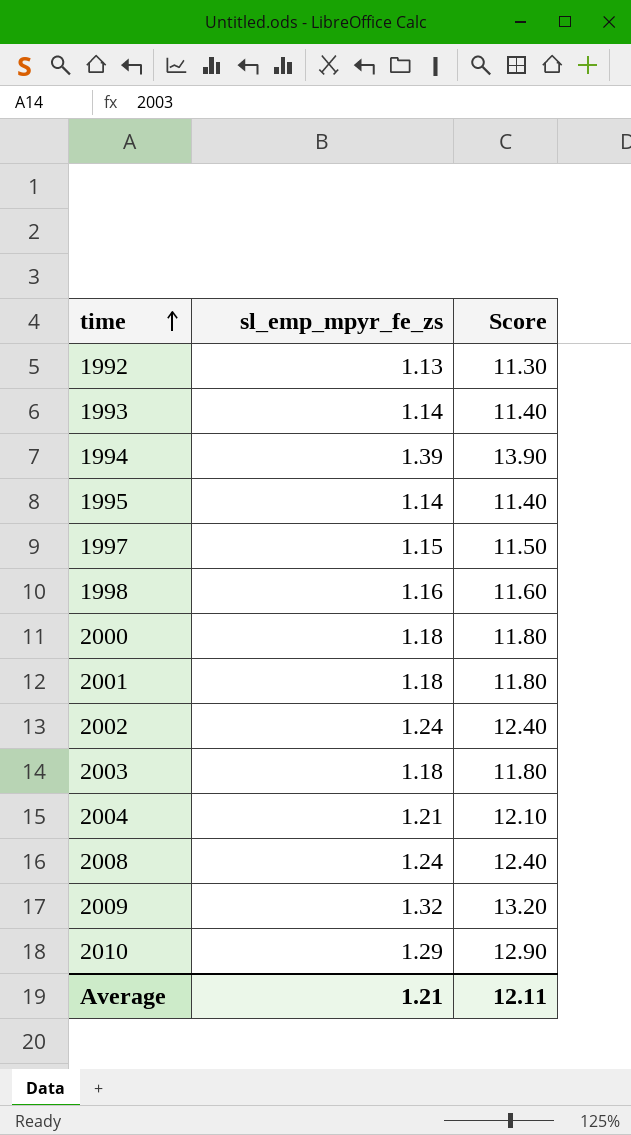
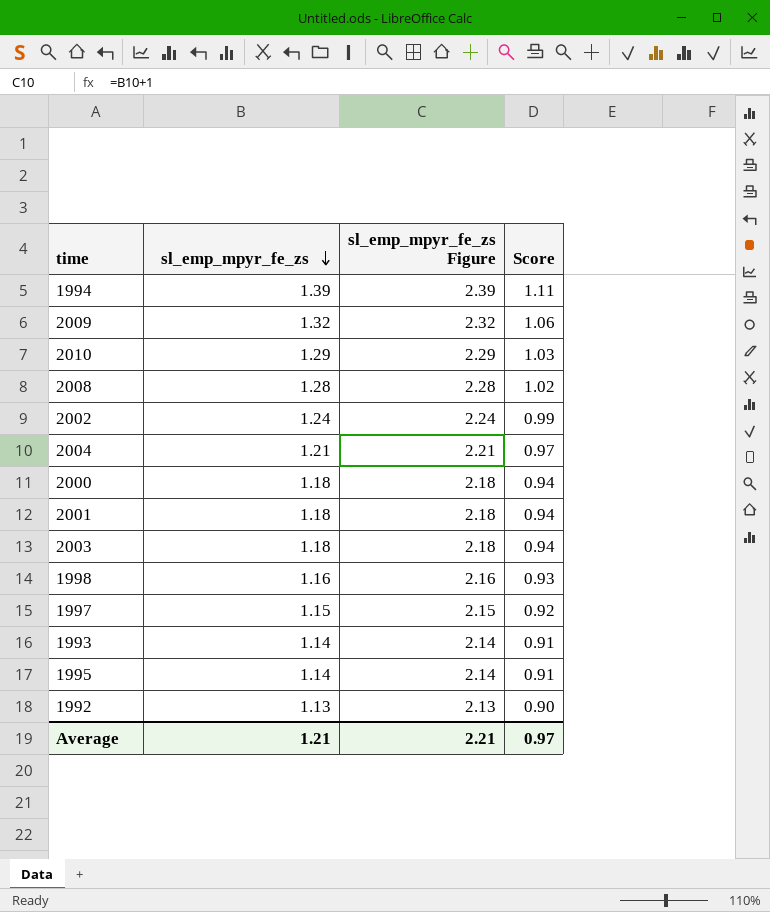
row order: time ascending -> sl_emp_mpyr_fe_zs descending
column sl_emp_mpyr_fe_zs Figure | formula: none -> [sl_emp_mpyr_fe_zs] + 1
column Score | formula: [sl_emp_mpyr_fe_zs] * 10 -> [sl_emp_mpyr_fe_zs] * 0.8
2008 | sl_emp_mpyr_fe_zs: 1.24 -> 1.28
Average | Score: 12.11 -> 0.97

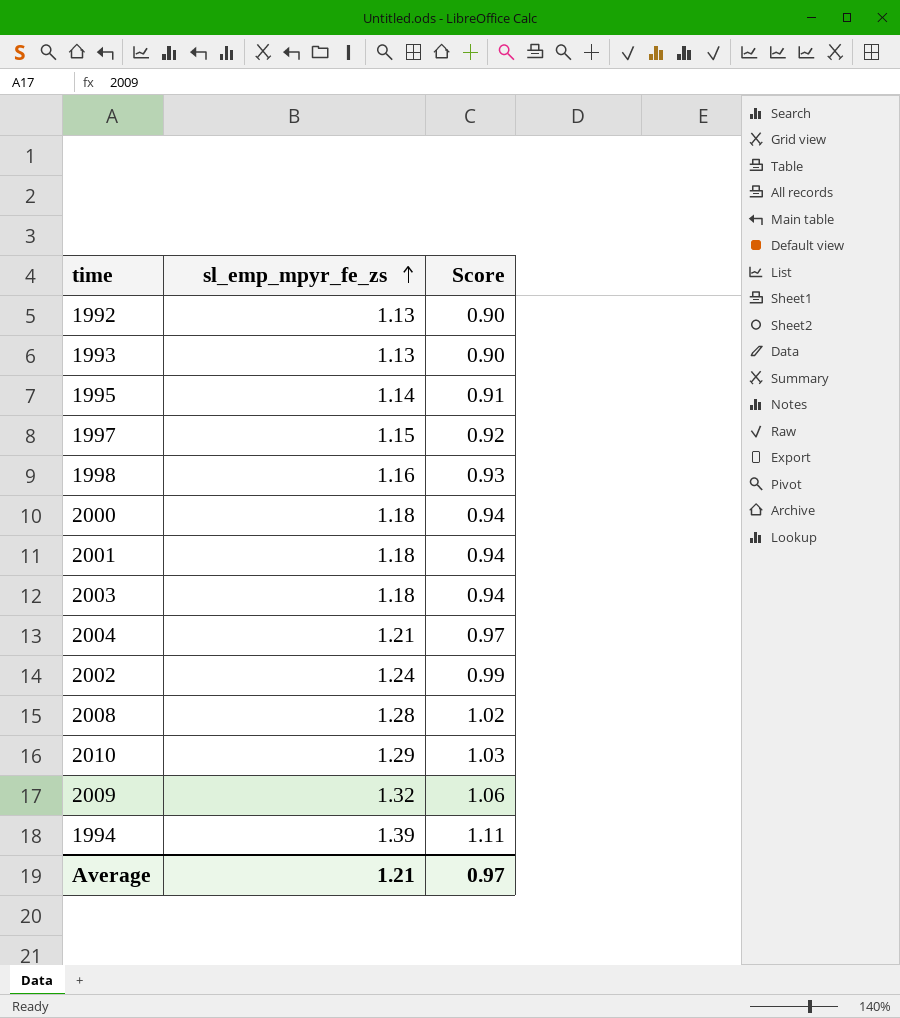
row order: sl_emp_mpyr_fe_zs descending -> sl_emp_mpyr_fe_zs ascending
column sl_emp_mpyr_fe_zs Figure | formula: [sl_emp_mpyr_fe_zs] + 1 -> none
1993 | sl_emp_mpyr_fe_zs: 1.14 -> 1.13
1993 | Score: 0.91 -> 0.90

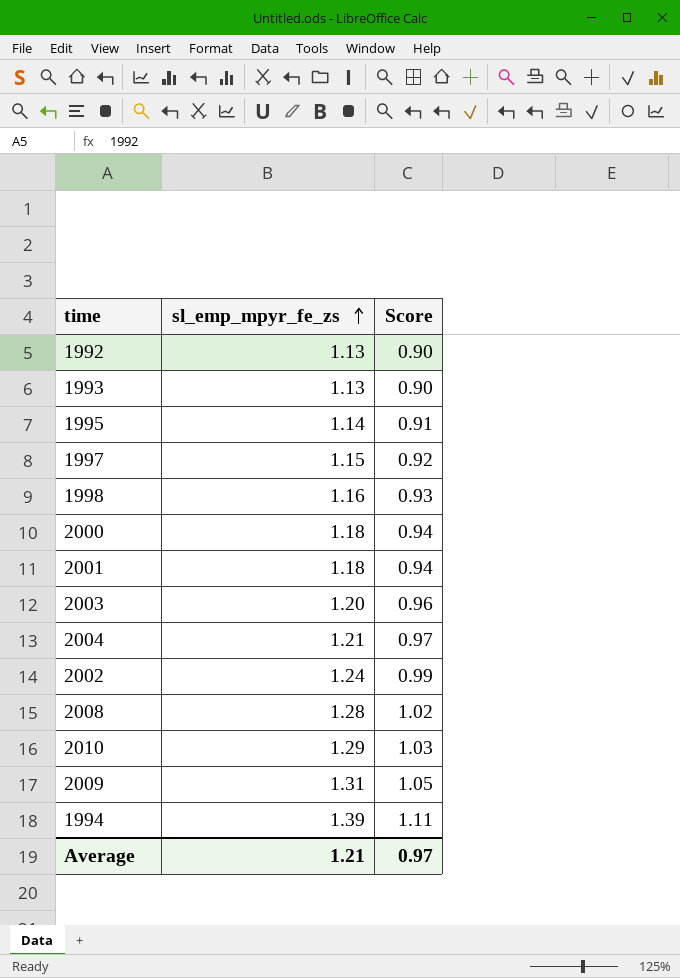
2003 | sl_emp_mpyr_fe_zs: 1.18 -> 1.20
2003 | Score: 0.94 -> 0.96
2009 | sl_emp_mpyr_fe_zs: 1.32 -> 1.31
2009 | Score: 1.06 -> 1.05

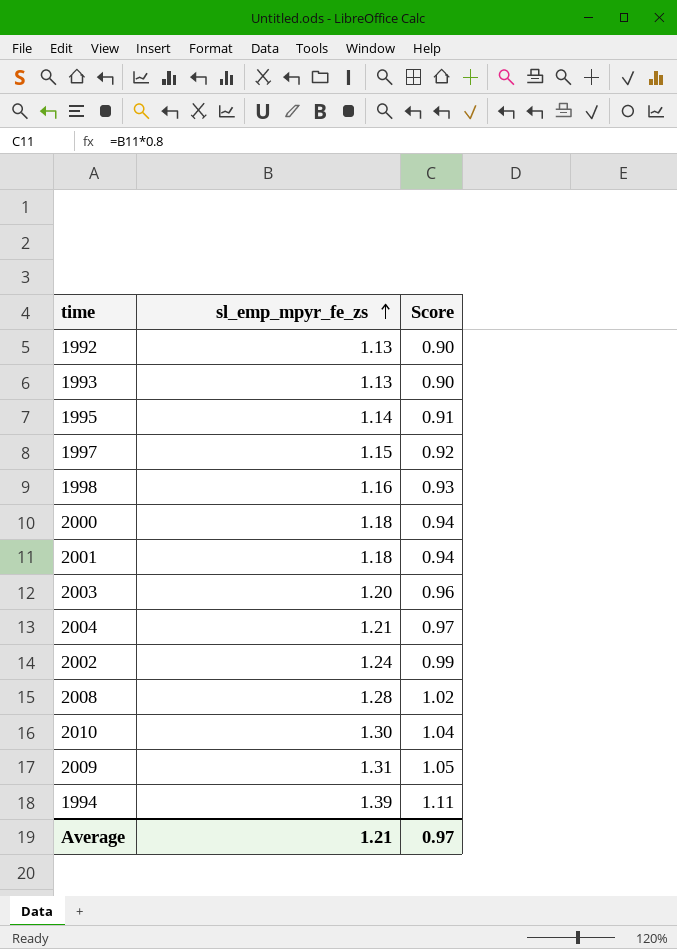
2010 | sl_emp_mpyr_fe_zs: 1.29 -> 1.30
2010 | Score: 1.03 -> 1.04

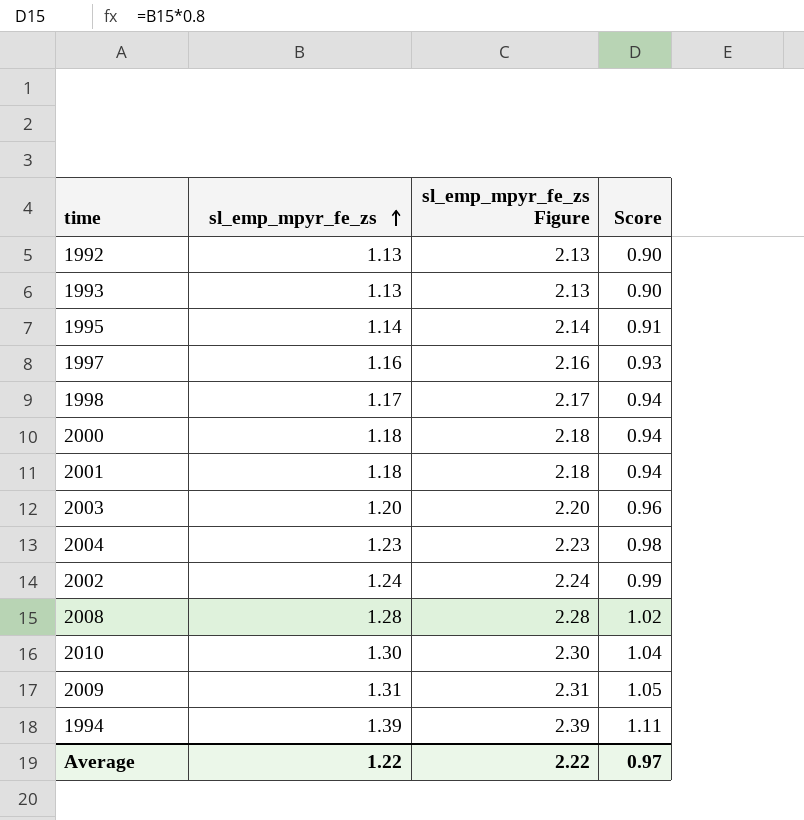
column sl_emp_mpyr_fe_zs Figure | formula: none -> [sl_emp_mpyr_fe_zs] + 1
1997 | sl_emp_mpyr_fe_zs: 1.15 -> 1.16
1997 | Score: 0.92 -> 0.93
1998 | sl_emp_mpyr_fe_zs: 1.16 -> 1.17
1998 | Score: 0.93 -> 0.94
2004 | sl_emp_mpyr_fe_zs: 1.21 -> 1.23
2004 | Score: 0.97 -> 0.98
Average | sl_emp_mpyr_fe_zs: 1.21 -> 1.22

